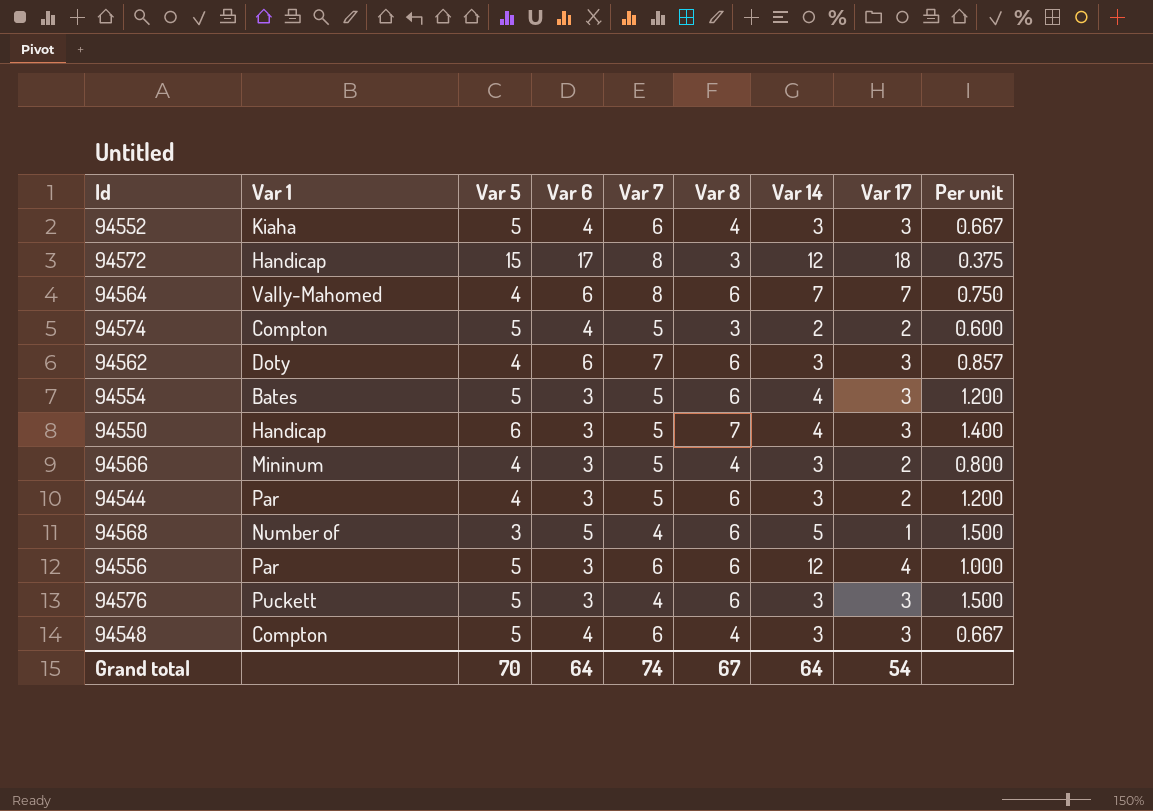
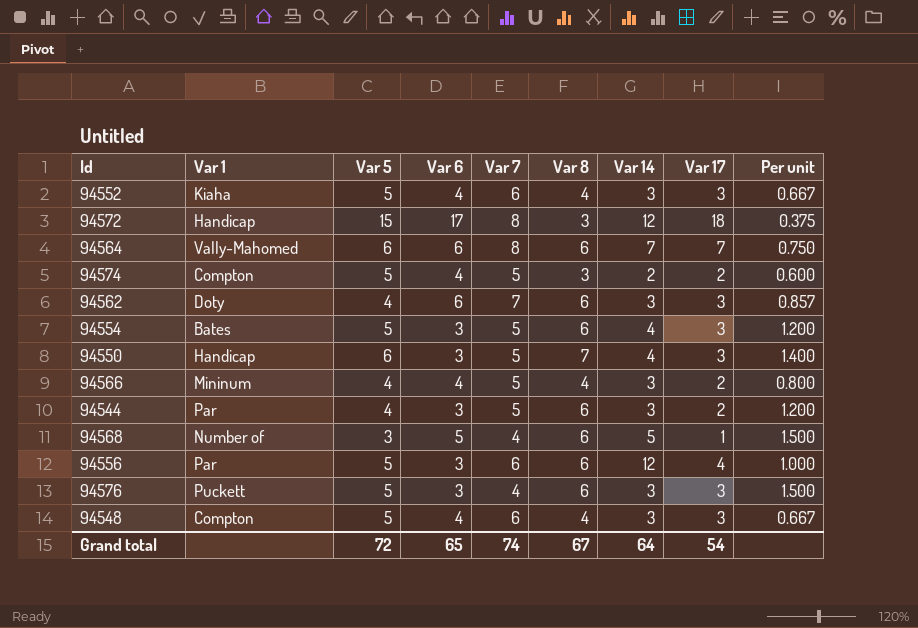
94564 | Var 5: 4 -> 6
94566 | Var 6: 3 -> 4
Grand total | Var 5: 70 -> 72
Grand total | Var 6: 64 -> 65

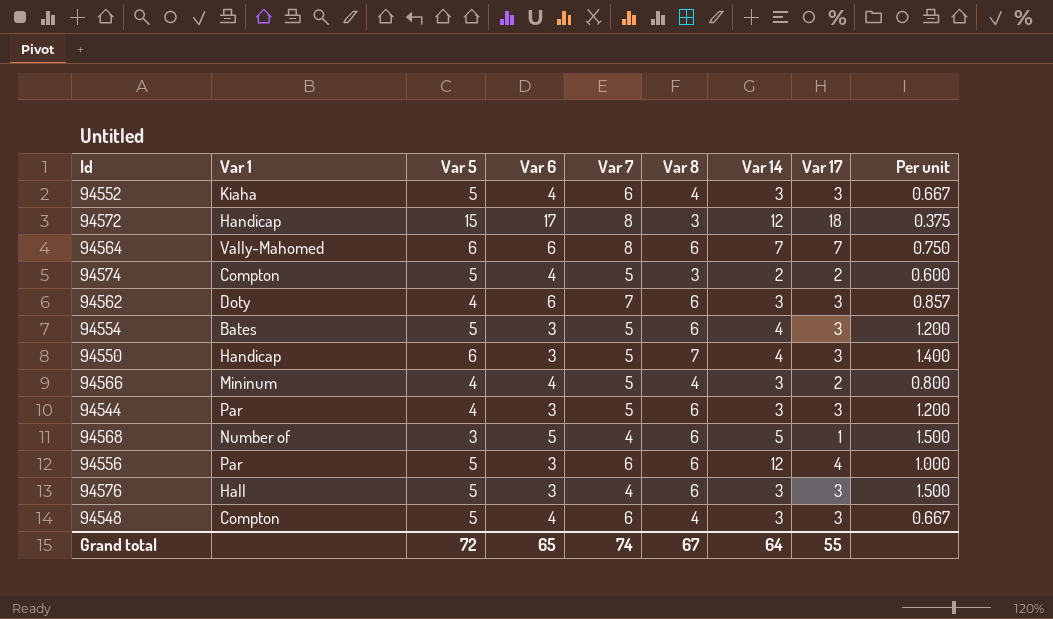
94544 | Var 17: 2 -> 3
94576 | Var 1: Puckett -> Hall
Grand total | Var 17: 54 -> 55

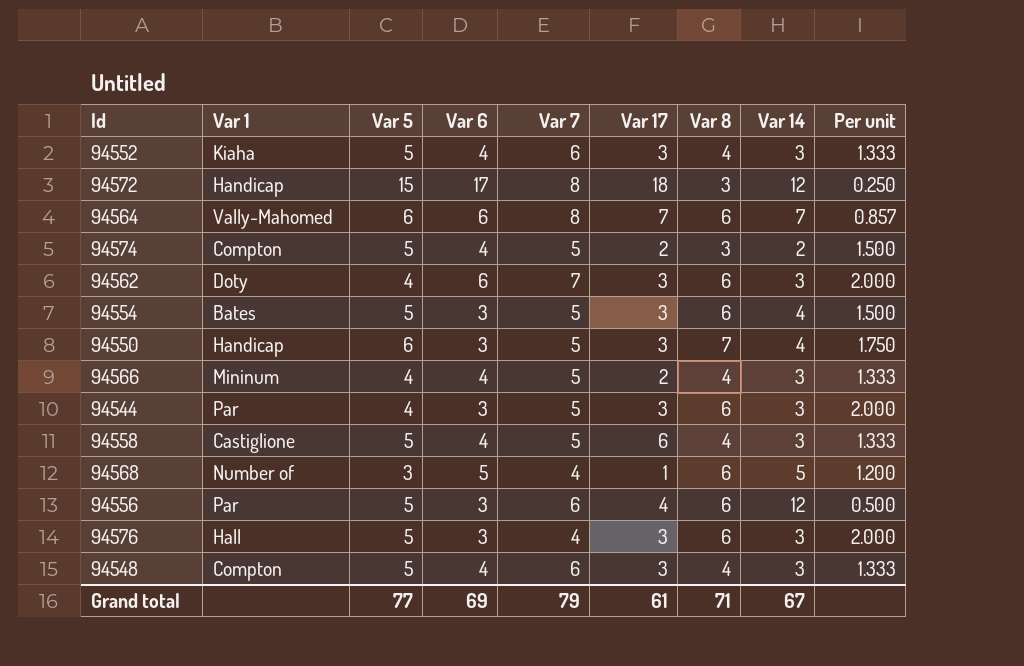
column Var 17 | position: 8 -> 6
column Per unit | formula: [Var 8] / [Var 7] -> [Var 8] / [Var 14]
row 94558: none -> Castiglione | 5 | 4 | 5 | 6 | 4 | 3 | 1.333
Grand total | Var 5: 72 -> 77
Grand total | Var 6: 65 -> 69
Grand total | Var 7: 74 -> 79
Grand total | Var 17: 55 -> 61
Grand total | Var 8: 67 -> 71
Grand total | Var 14: 64 -> 67

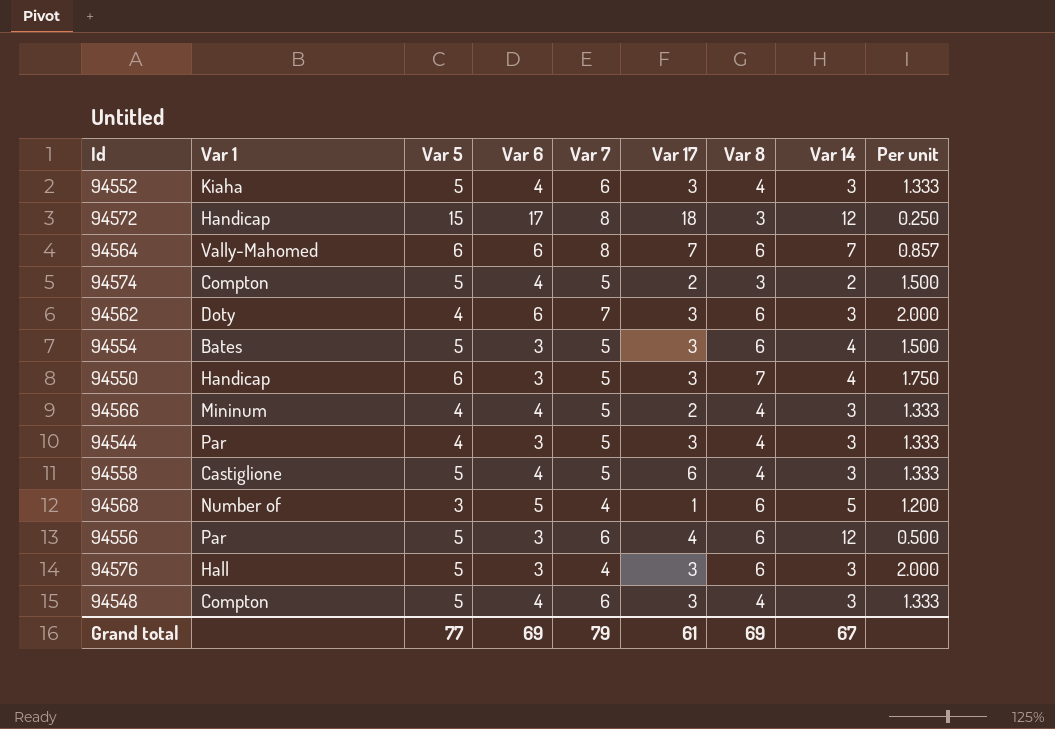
94544 | Var 8: 6 -> 4
94544 | Per unit: 2.000 -> 1.333
Grand total | Var 8: 71 -> 69

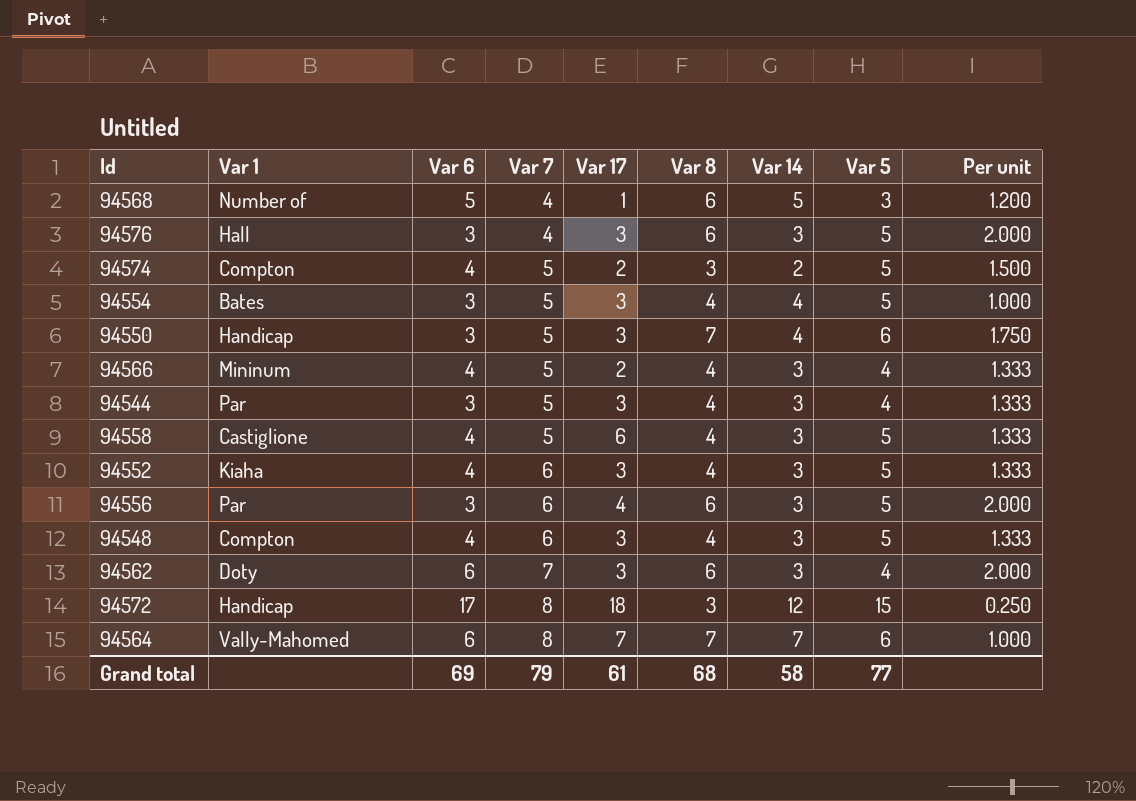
row order: none -> Var 7 ascending
column Var 5 | position: 3 -> 8
94554 | Var 8: 6 -> 4
94554 | Per unit: 1.500 -> 1.000
94556 | Var 14: 12 -> 3
94556 | Per unit: 0.500 -> 2.000
94564 | Var 8: 6 -> 7
94564 | Per unit: 0.857 -> 1.000
Grand total | Var 8: 69 -> 68
Grand total | Var 14: 67 -> 58

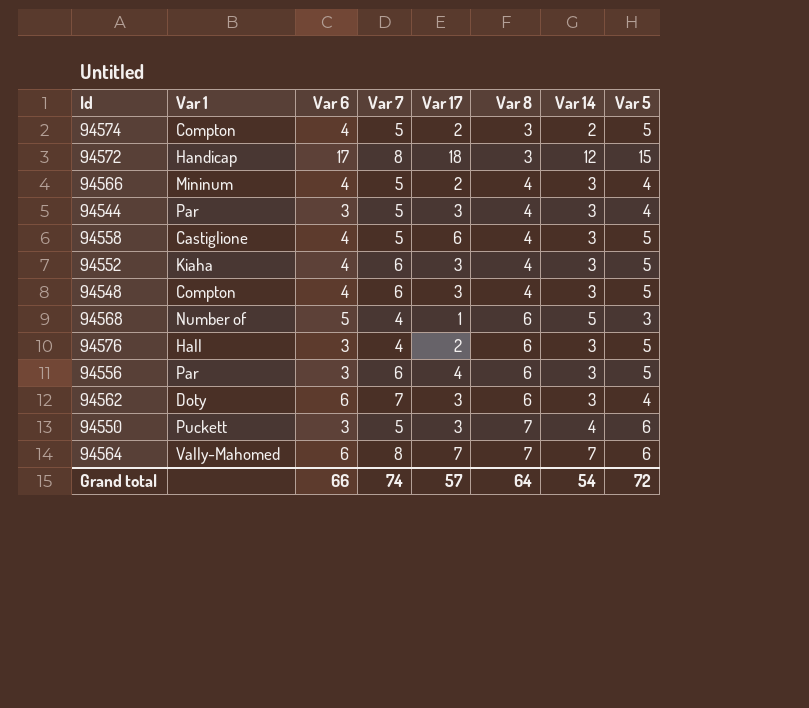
row order: Var 7 ascending -> Var 8 ascending
column Per unit | formula: [Var 8] / [Var 14] -> none
row 94554: Bates | 3 | 5 | 3 | 4 | 4 | 5 | 1.000 -> none
94576 | Var 17: 3 -> 2
94550 | Var 1: Handicap -> Puckett
Grand total | Var 6: 69 -> 66
Grand total | Var 7: 79 -> 74
Grand total | Var 17: 61 -> 57
Grand total | Var 8: 68 -> 64
Grand total | Var 14: 58 -> 54
Grand total | Var 5: 77 -> 72

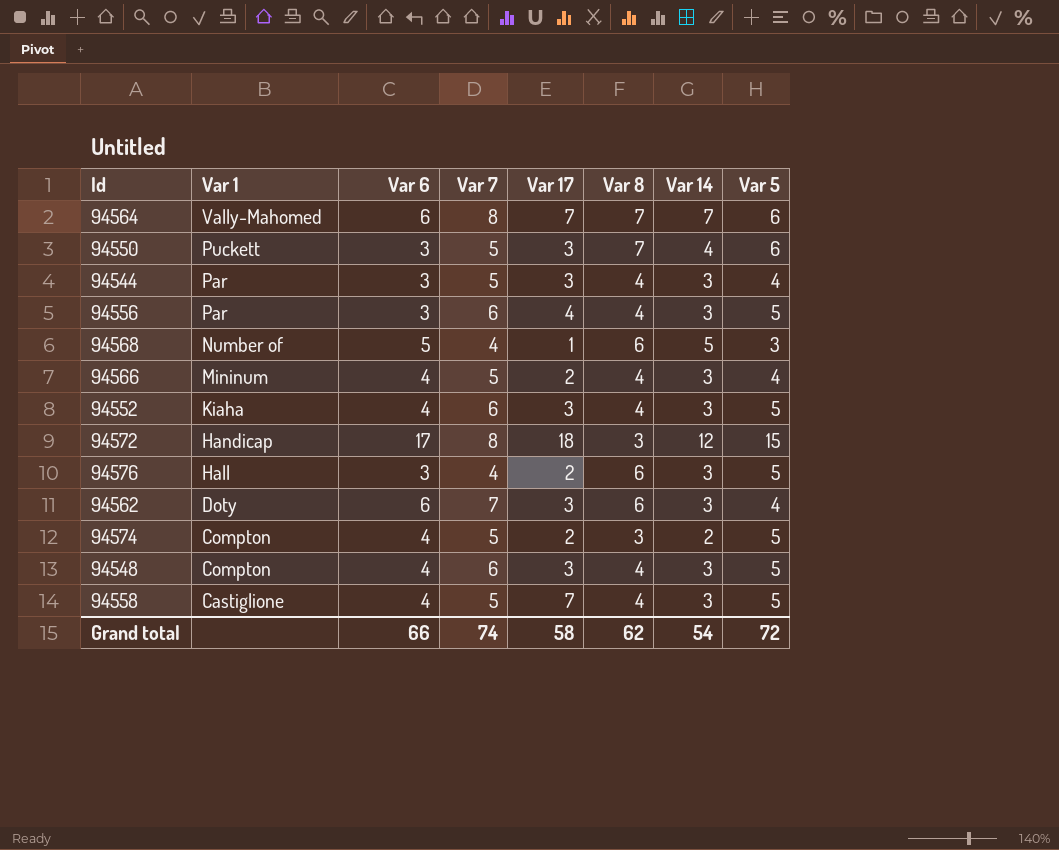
row order: Var 8 ascending -> Var 1 descending
94556 | Var 8: 6 -> 4
94558 | Var 17: 6 -> 7
Grand total | Var 17: 57 -> 58
Grand total | Var 8: 64 -> 62

